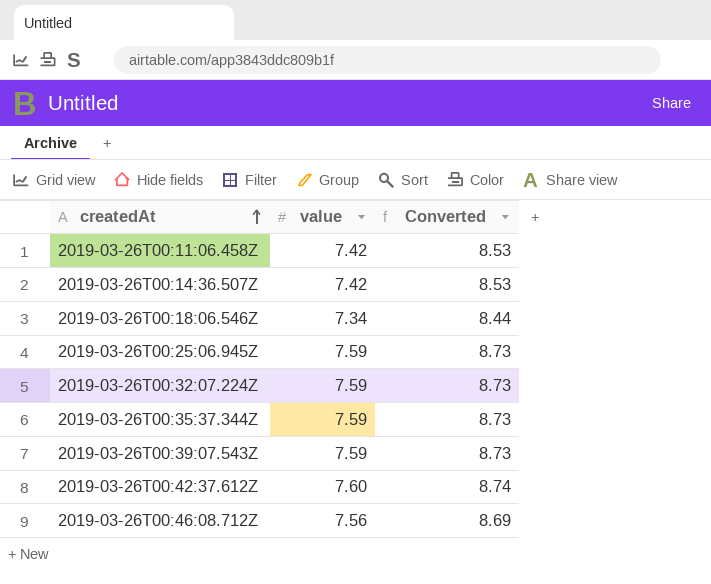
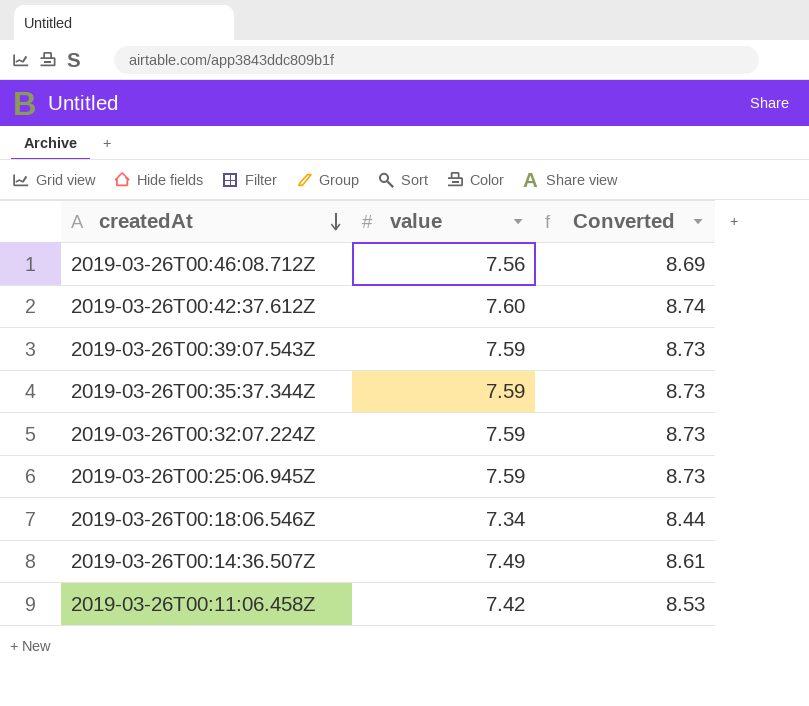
row order: createdAt ascending -> createdAt descending
2019-03-26T00:14:36.507Z | value: 7.42 -> 7.49
2019-03-26T00:14:36.507Z | Converted: 8.53 -> 8.61

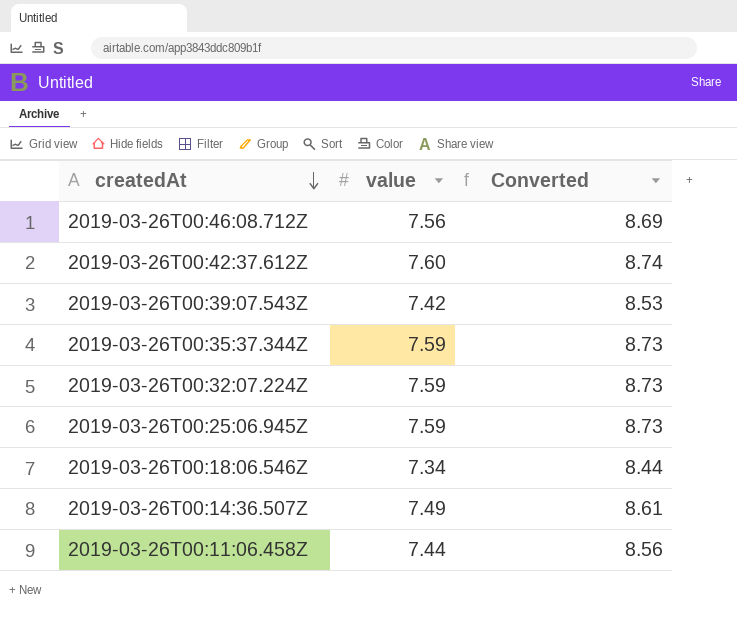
2019-03-26T00:39:07.543Z | value: 7.59 -> 7.42
2019-03-26T00:39:07.543Z | Converted: 8.73 -> 8.53
2019-03-26T00:11:06.458Z | value: 7.42 -> 7.44
2019-03-26T00:11:06.458Z | Converted: 8.53 -> 8.56

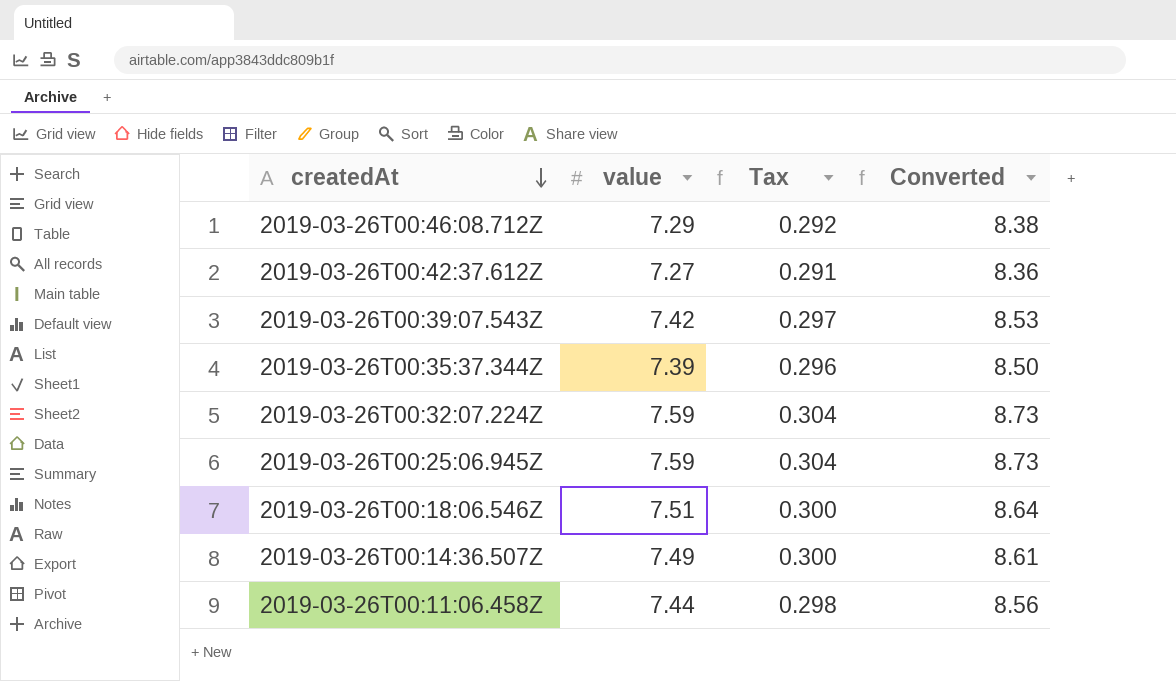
column Tax | formula: none -> [value] * 0.04
2019-03-26T00:46:08.712Z | value: 7.56 -> 7.29
2019-03-26T00:46:08.712Z | Converted: 8.69 -> 8.38
2019-03-26T00:42:37.612Z | value: 7.60 -> 7.27
2019-03-26T00:42:37.612Z | Converted: 8.74 -> 8.36
2019-03-26T00:35:37.344Z | value: 7.59 -> 7.39
2019-03-26T00:35:37.344Z | Converted: 8.73 -> 8.50
2019-03-26T00:18:06.546Z | value: 7.34 -> 7.51
2019-03-26T00:18:06.546Z | Converted: 8.44 -> 8.64

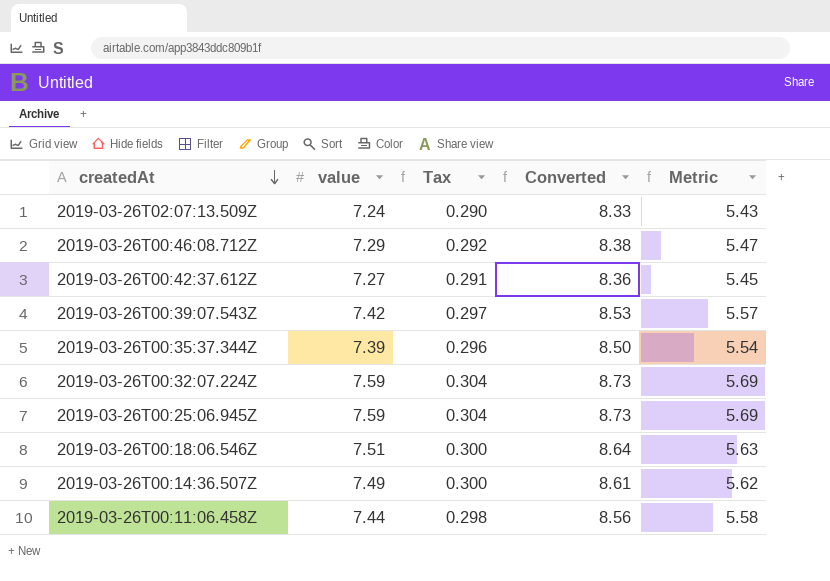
column Metric | formula: none -> [value] * 0.75
row 2019-03-26T02:07:13.509Z: none -> 7.24 | 0.290 | 8.33 | 5.43

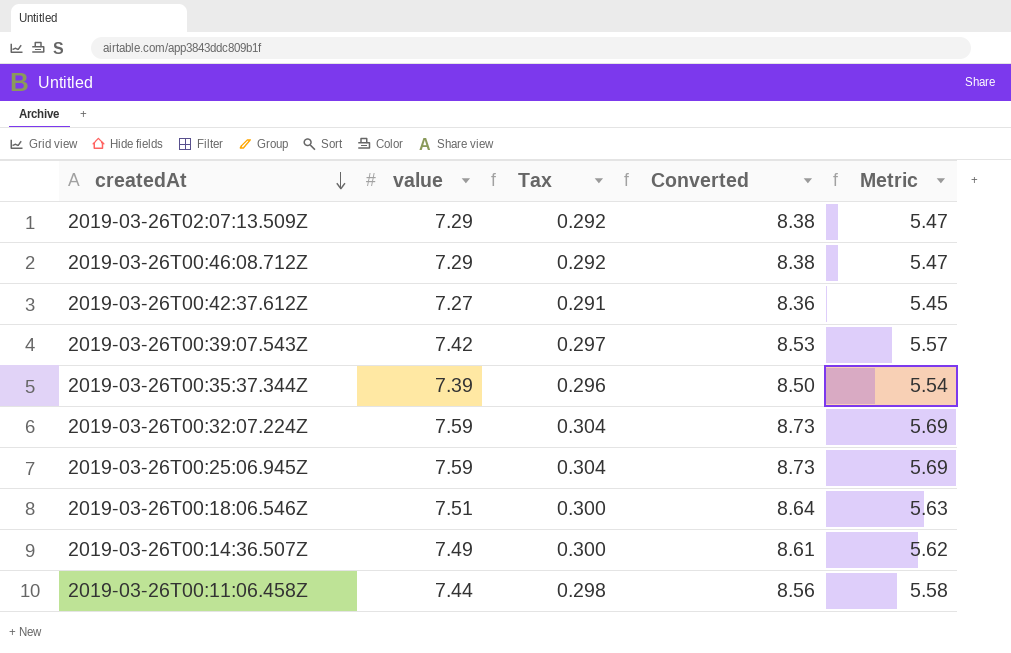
2019-03-26T02:07:13.509Z | value: 7.24 -> 7.29
2019-03-26T02:07:13.509Z | Tax: 0.290 -> 0.292
2019-03-26T02:07:13.509Z | Converted: 8.33 -> 8.38
2019-03-26T02:07:13.509Z | Metric: 5.43 -> 5.47

